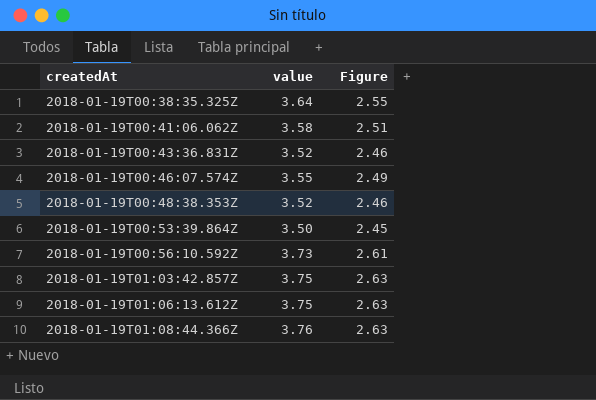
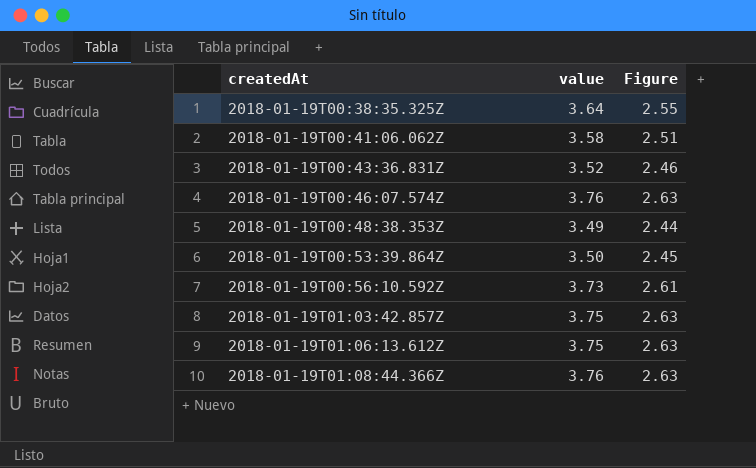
2018-01-19T00:46:07.574Z | value: 3.55 -> 3.76
2018-01-19T00:46:07.574Z | Figure: 2.49 -> 2.63
2018-01-19T00:48:38.353Z | value: 3.52 -> 3.49
2018-01-19T00:48:38.353Z | Figure: 2.46 -> 2.44

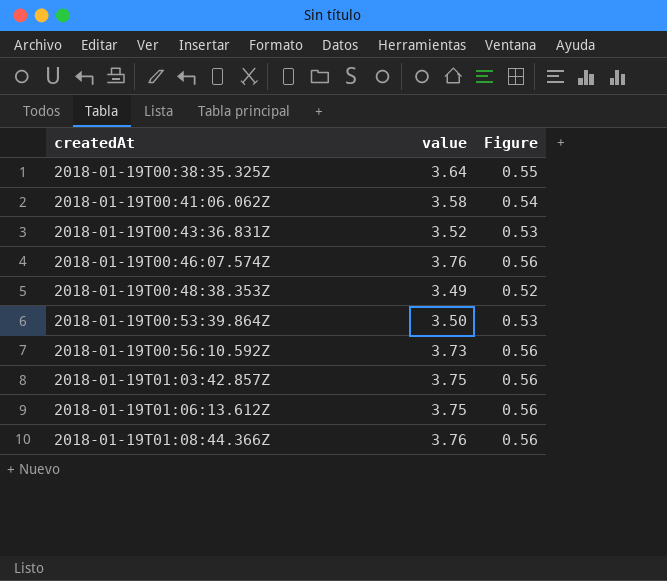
column Figure | formula: [value] * 0.7 -> [value] * 0.15

